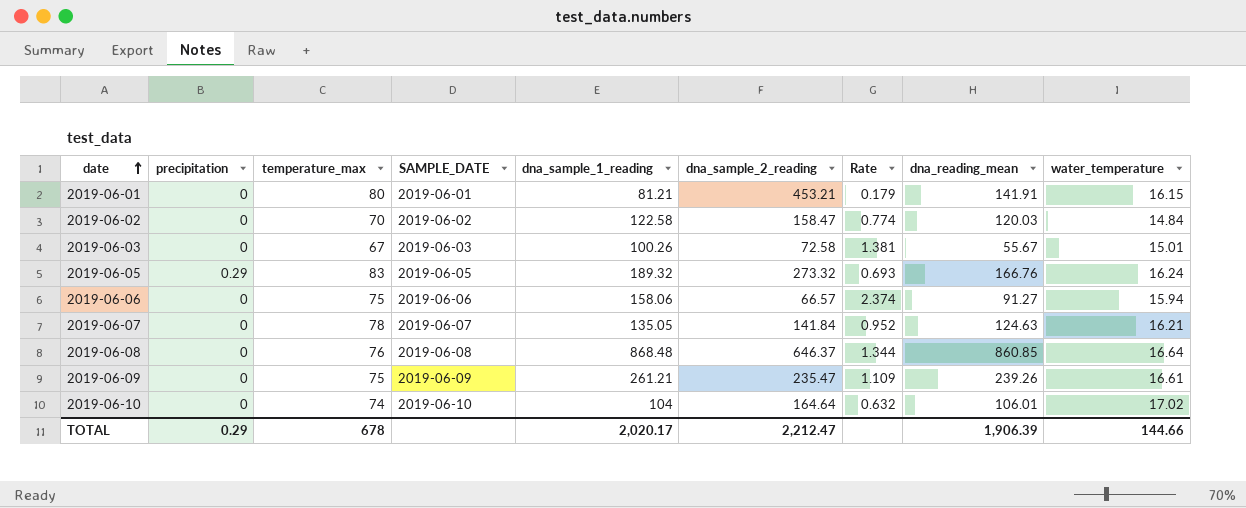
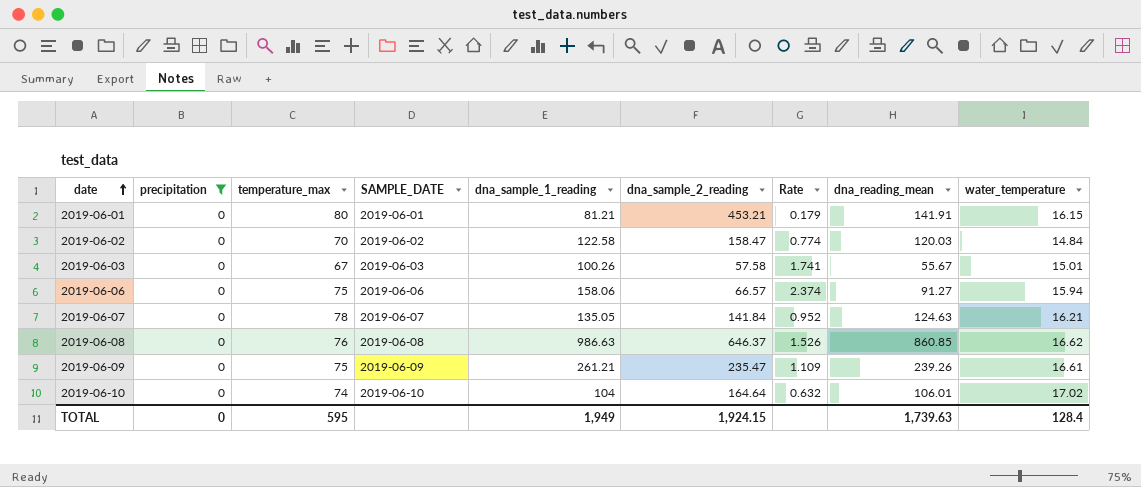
filter: none -> precipitation = 0
2019-06-03 | dna_sample_2_reading: 72.58 -> 57.58
2019-06-03 | Rate: 1.381 -> 1.741
2019-06-08 | dna_sample_1_reading: 868.48 -> 986.63
2019-06-08 | Rate: 1.344 -> 1.526
2019-06-08 | water_temperature: 16.64 -> 16.62
TOTAL | precipitation: 0.29 -> 0
TOTAL | temperature_max: 678 -> 595
TOTAL | dna_sample_1_reading: 2,020.17 -> 1,949
TOTAL | dna_sample_2_reading: 2,212.47 -> 1,924.15
TOTAL | dna_reading_mean: 1,906.39 -> 1,739.63
TOTAL | water_temperature: 144.66 -> 128.4

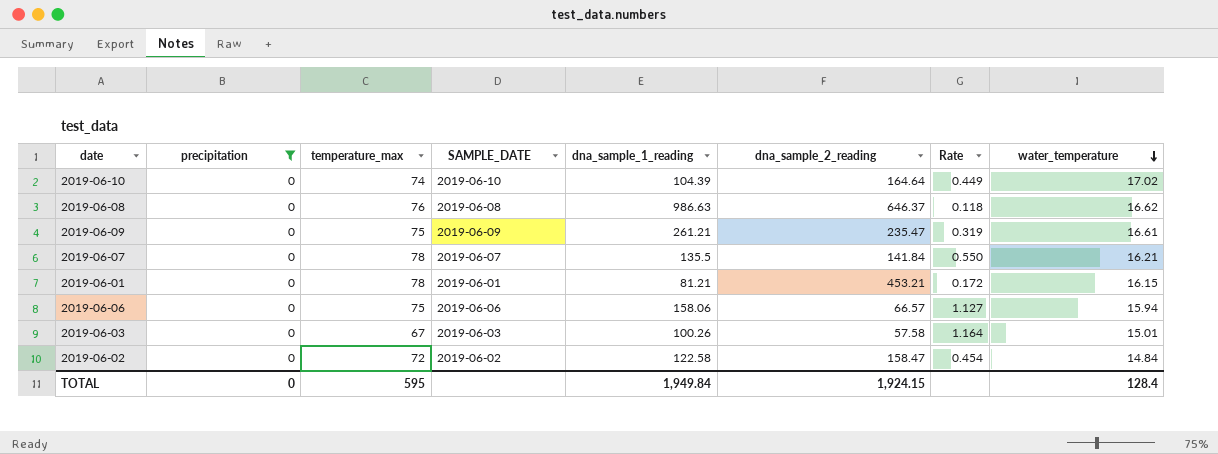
row order: date ascending -> water_temperature descending
column dna_reading_mean | position: 8 -> none
column Rate | formula: [dna_sample_1_reading] / [dna_sample_2_reading] -> [temperature_max] / [dna_sample_2_reading]
2019-06-10 | dna_sample_1_reading: 104 -> 104.39
2019-06-07 | dna_sample_1_reading: 135.05 -> 135.5
2019-06-01 | temperature_max: 80 -> 78
2019-06-02 | temperature_max: 70 -> 72
TOTAL | dna_sample_1_reading: 1,949 -> 1,949.84

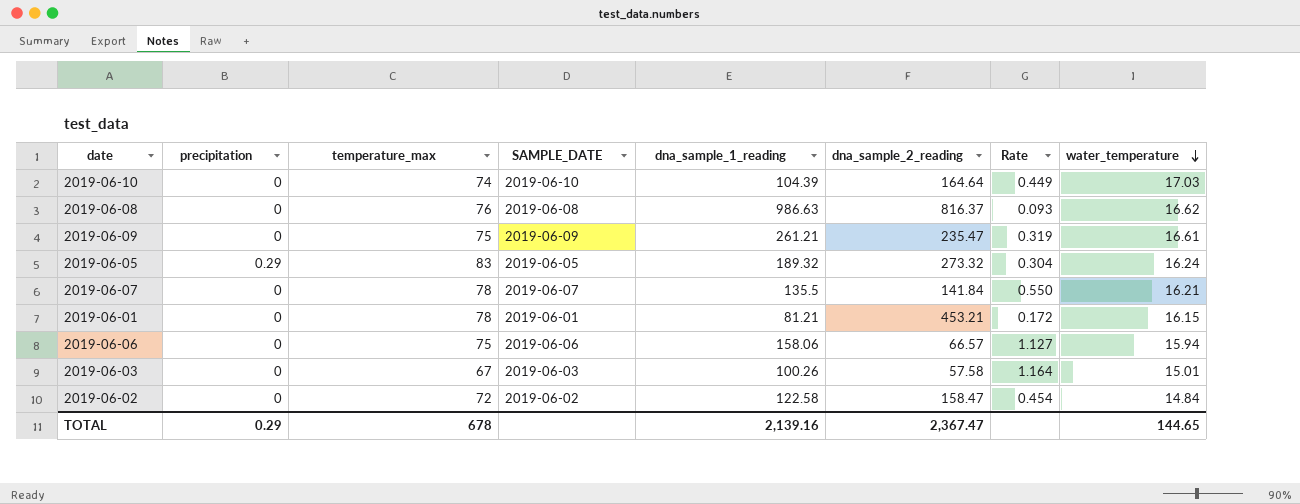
filter: precipitation = 0 -> none
2019-06-10 | water_temperature: 17.02 -> 17.03
2019-06-08 | dna_sample_2_reading: 646.37 -> 816.37
2019-06-08 | Rate: 0.118 -> 0.093
TOTAL | precipitation: 0 -> 0.29
TOTAL | temperature_max: 595 -> 678
TOTAL | dna_sample_1_reading: 1,949.84 -> 2,139.16
TOTAL | dna_sample_2_reading: 1,924.15 -> 2,367.47
TOTAL | water_temperature: 128.4 -> 144.65

